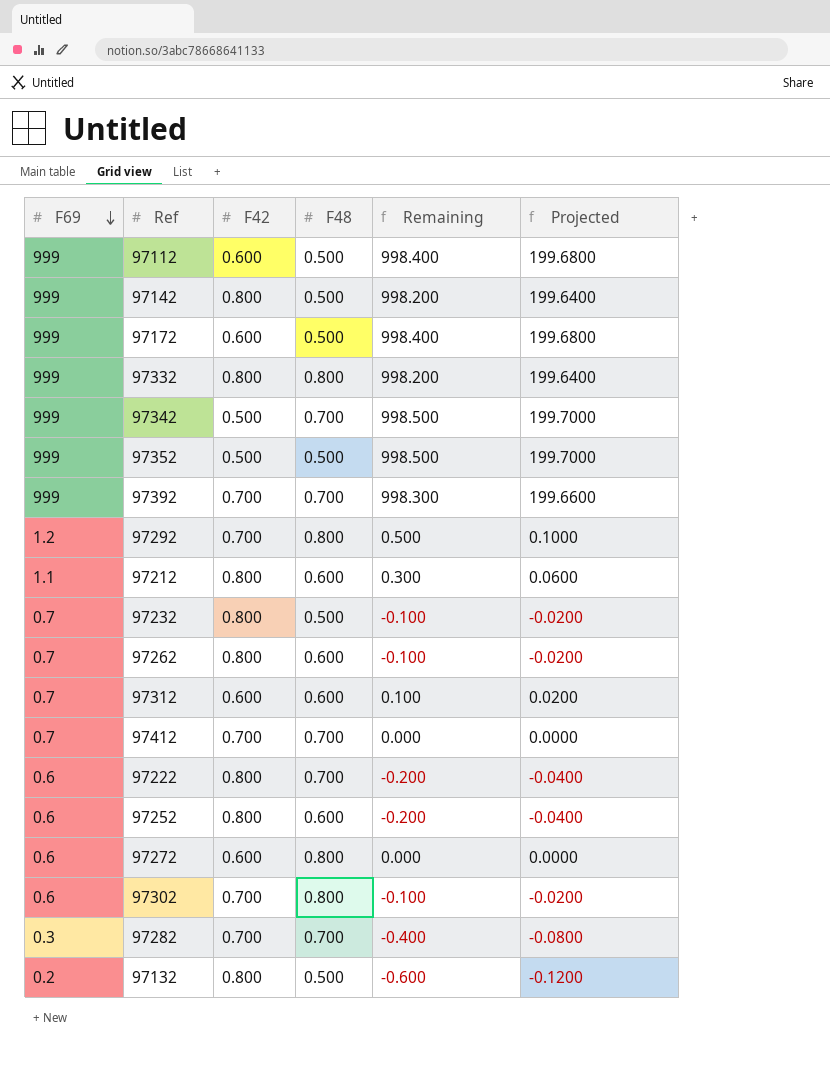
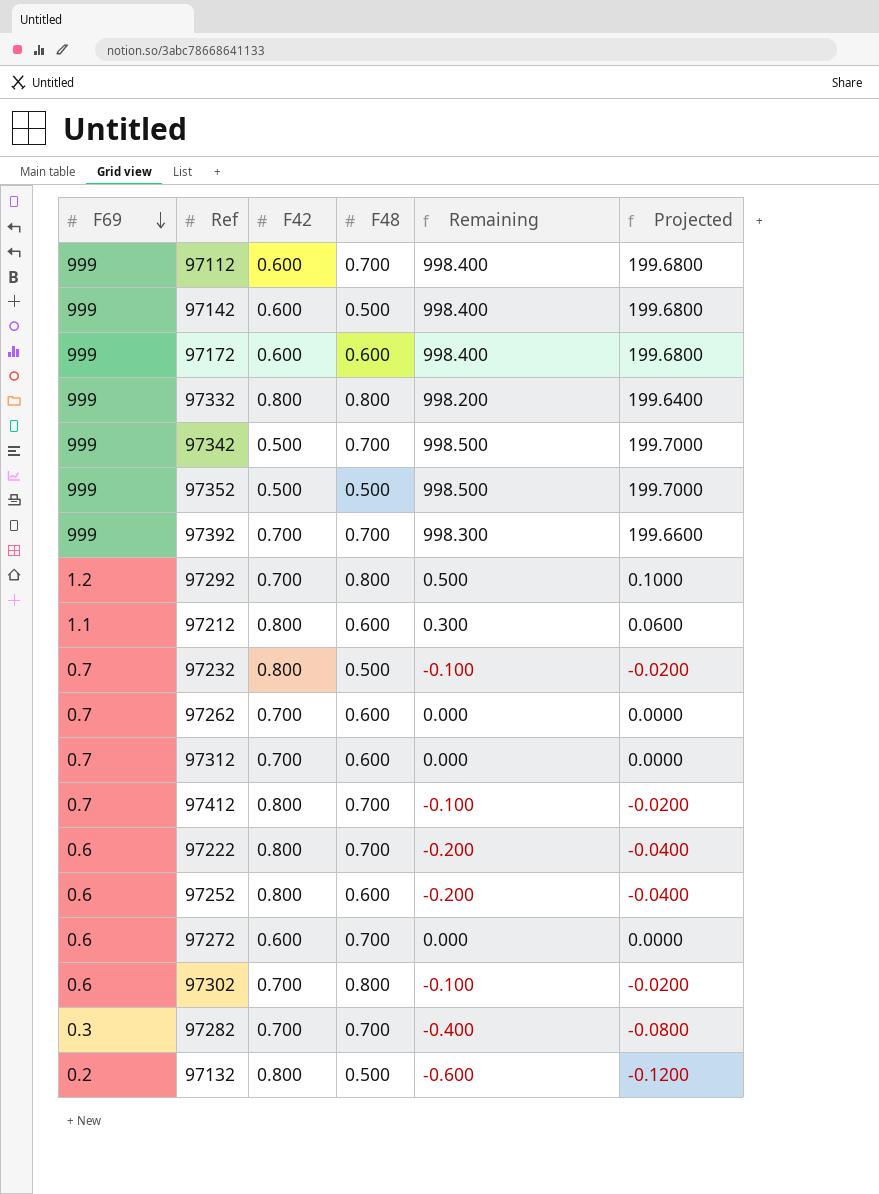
97112 | F48: 0.500 -> 0.700
97142 | F42: 0.800 -> 0.600
97142 | Remaining: 998.200 -> 998.400
97142 | Projected: 199.6400 -> 199.6800
97172 | F48: 0.500 -> 0.600
97262 | F42: 0.800 -> 0.700
97262 | Remaining: -0.100 -> 0.000
97262 | Projected: -0.0200 -> 0.0000
97312 | F42: 0.600 -> 0.700
97312 | Remaining: 0.100 -> 0.000
97312 | Projected: 0.0200 -> 0.0000
97412 | F42: 0.700 -> 0.800
97412 | Remaining: 0.000 -> -0.100
97412 | Projected: 0.0000 -> -0.0200
97272 | F48: 0.800 -> 0.700

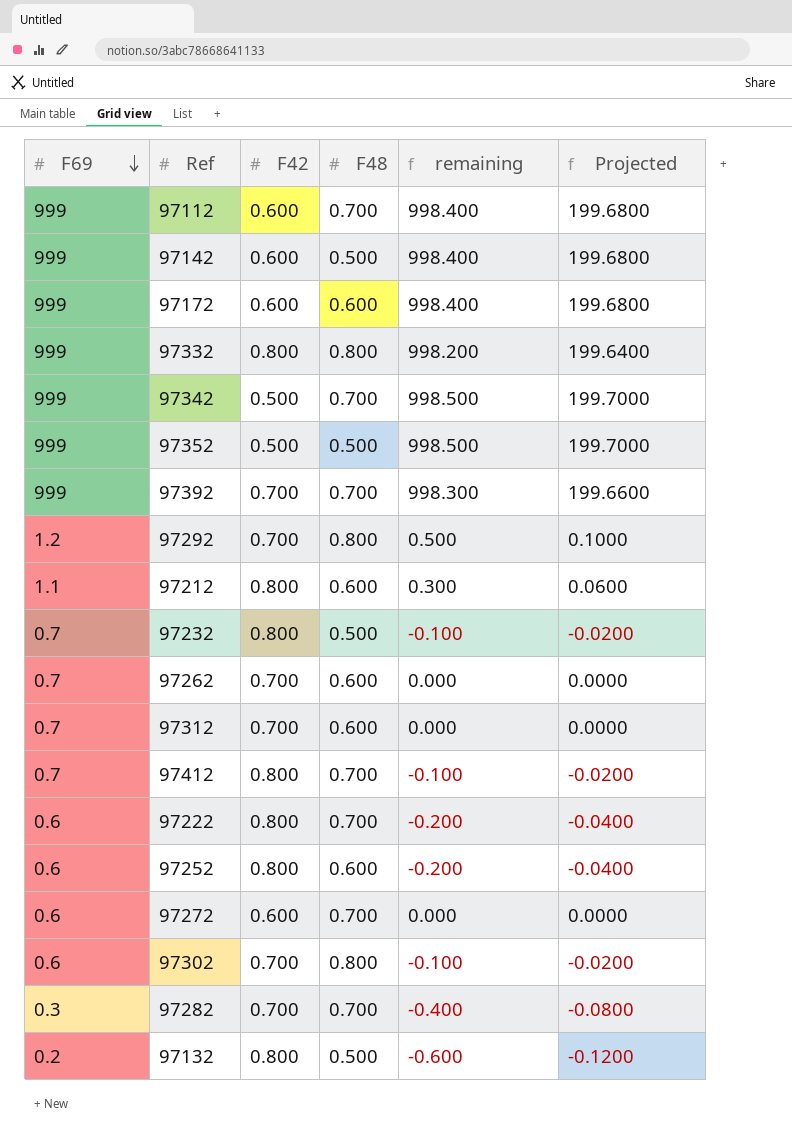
column name: Remaining -> remaining

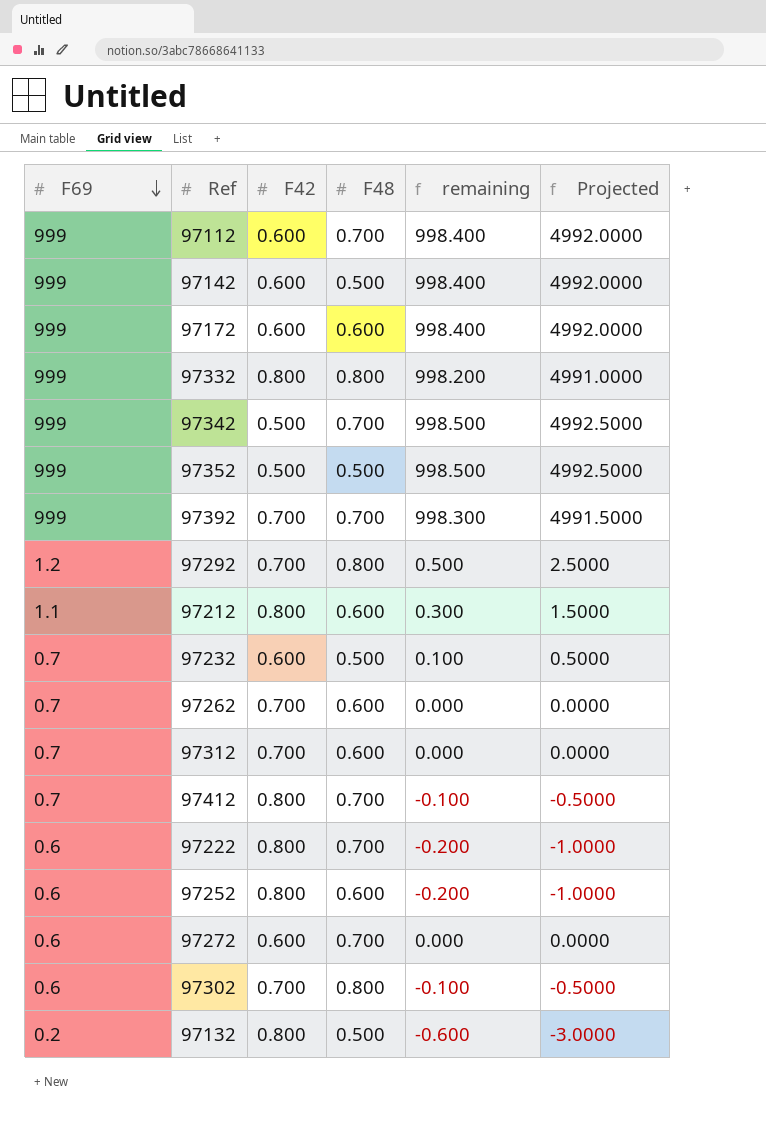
column Projected | formula: [remaining] * 0.2 -> [remaining] * 5
row 97282: 0.3 | 0.700 | 0.700 | -0.400 | -0.0800 -> none
97232 | F42: 0.800 -> 0.600
97232 | remaining: -0.100 -> 0.100

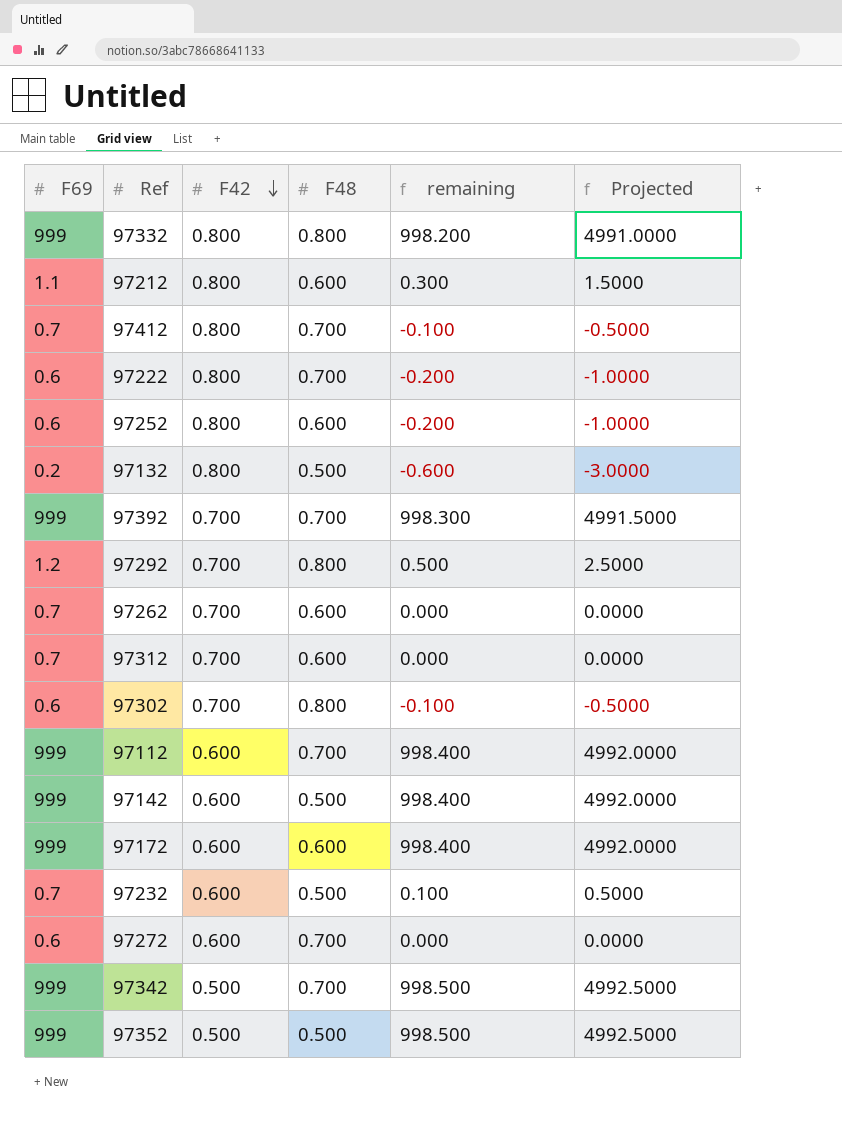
row order: F69 descending -> F42 descending

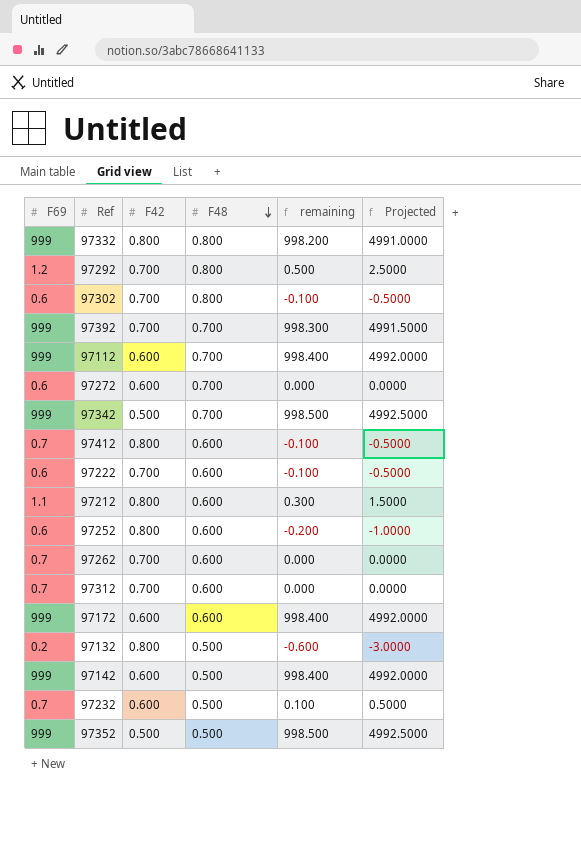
row order: F42 descending -> F48 descending
97412 | F48: 0.700 -> 0.600
97222 | F42: 0.800 -> 0.700
97222 | F48: 0.700 -> 0.600
97222 | remaining: -0.200 -> -0.100
97222 | Projected: -1.0000 -> -0.5000

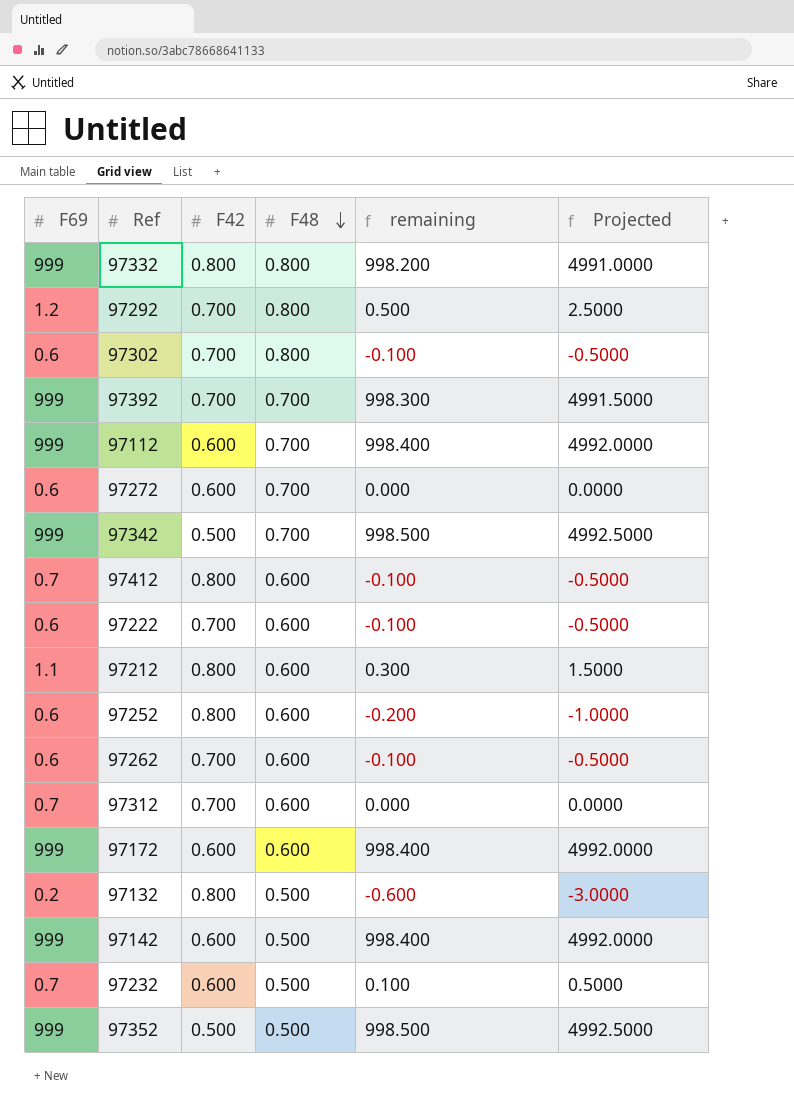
97262 | F69: 0.7 -> 0.6
97262 | remaining: 0.000 -> -0.100
97262 | Projected: 0.0000 -> -0.5000

